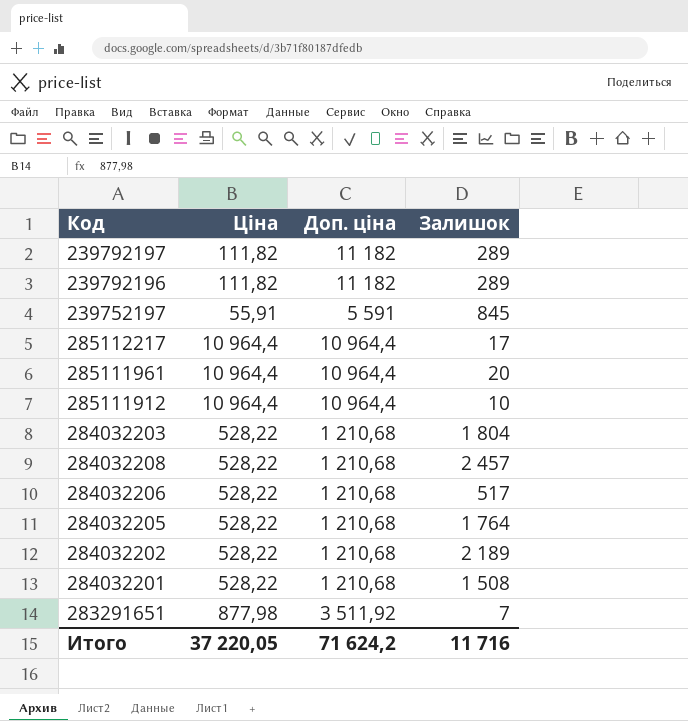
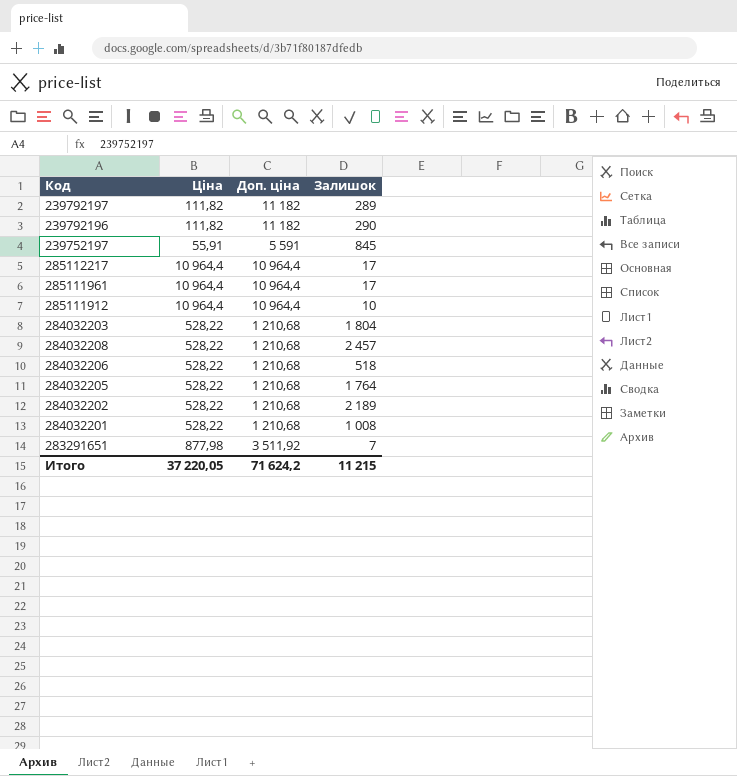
239792196 | Залишок: 289 -> 290
285111961 | Залишок: 20 -> 17
284032206 | Залишок: 517 -> 518
284032201 | Залишок: 1 508 -> 1 008
Итого | Залишок: 11 716 -> 11 215

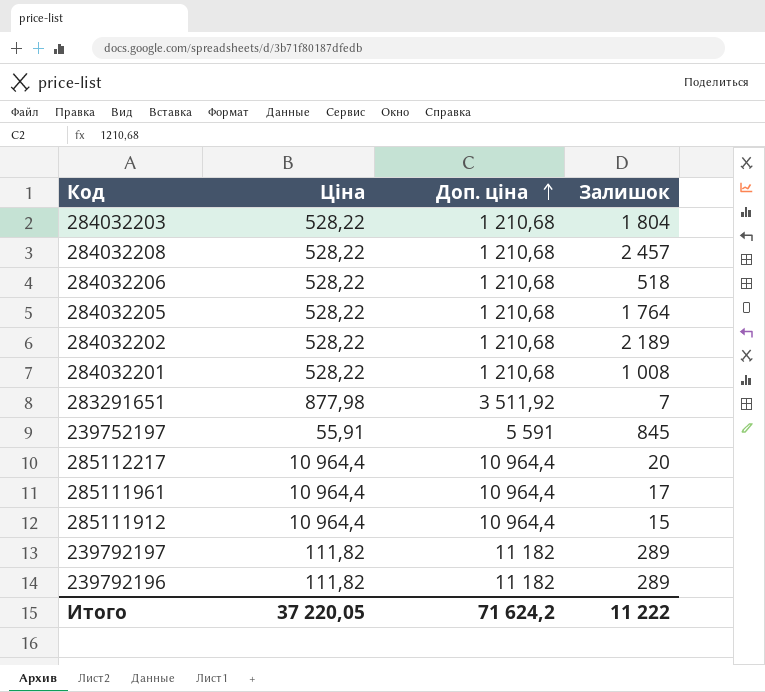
row order: none -> Доп. ціна ascending
285112217 | Залишок: 17 -> 20
285111912 | Залишок: 10 -> 15
239792196 | Залишок: 290 -> 289
Итого | Залишок: 11 215 -> 11 222

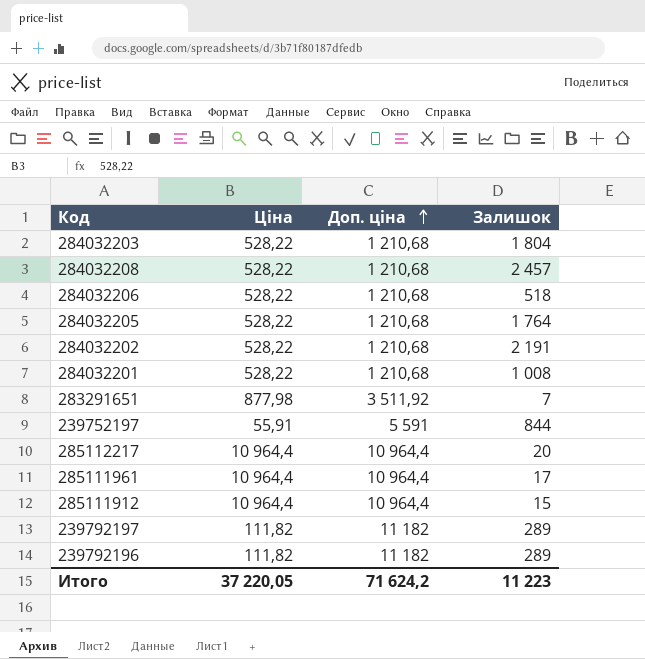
284032202 | Залишок: 2 189 -> 2 191
239752197 | Залишок: 845 -> 844
Итого | Залишок: 11 222 -> 11 223

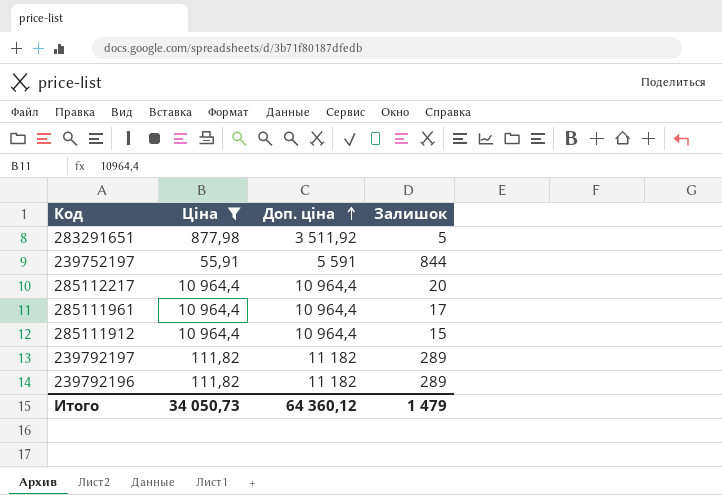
filter: none -> Ціна != 528,22
283291651 | Залишок: 7 -> 5
Итого | Ціна: 37 220,05 -> 34 050,73
Итого | Доп. ціна: 71 624,2 -> 64 360,12
Итого | Залишок: 11 223 -> 1 479

